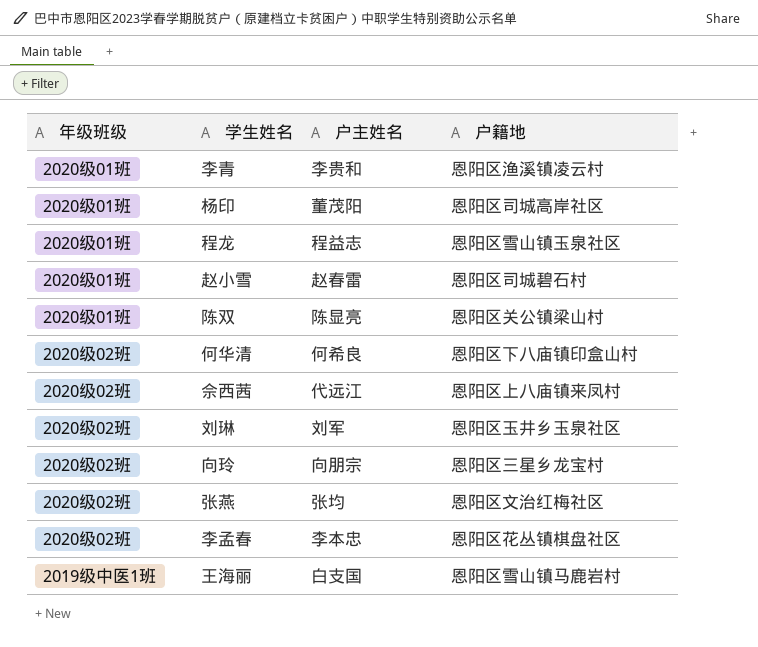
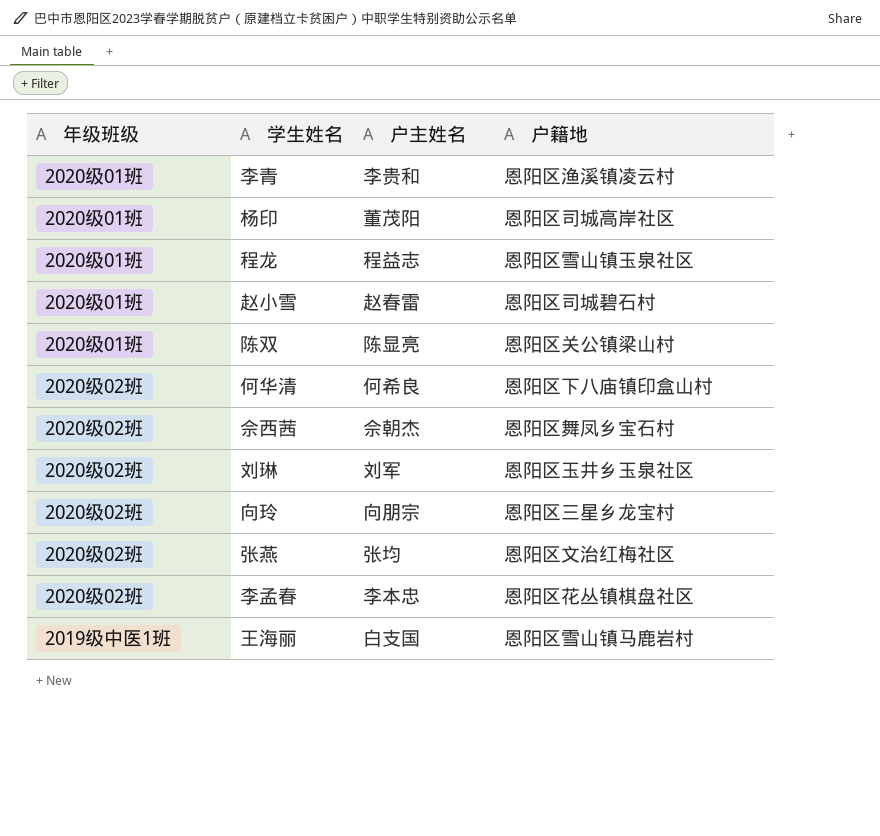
佘西茜 | 户主姓名: 代远江 -> 佘朝杰
佘西茜 | 户籍地: 恩阳区上八庙镇来凤村 -> 恩阳区舞凤乡宝石村

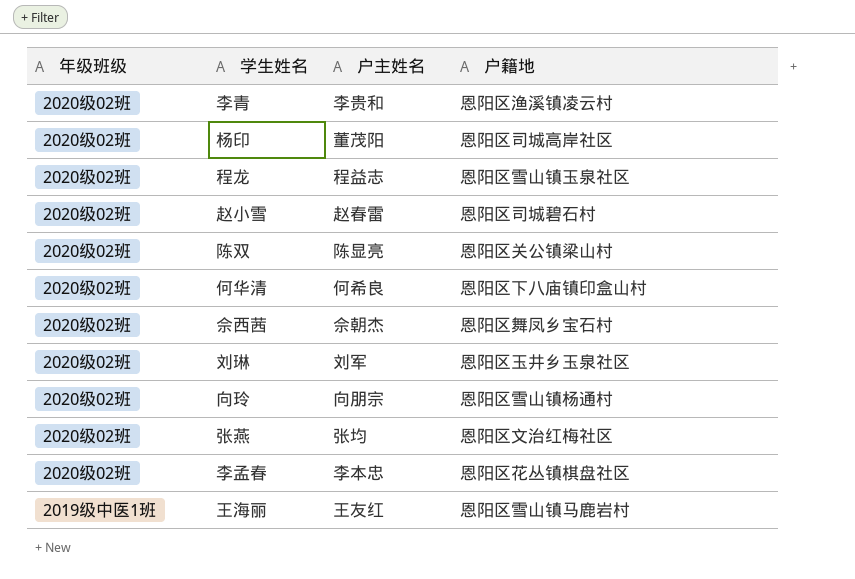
李青 | 年级班级: 2020级01班 -> 2020级02班
杨印 | 年级班级: 2020级01班 -> 2020级02班
程龙 | 年级班级: 2020级01班 -> 2020级02班
赵小雪 | 年级班级: 2020级01班 -> 2020级02班
陈双 | 年级班级: 2020级01班 -> 2020级02班
向玲 | 户籍地: 恩阳区三星乡龙宝村 -> 恩阳区雪山镇杨通村
王海丽 | 户主姓名: 白支国 -> 王友红

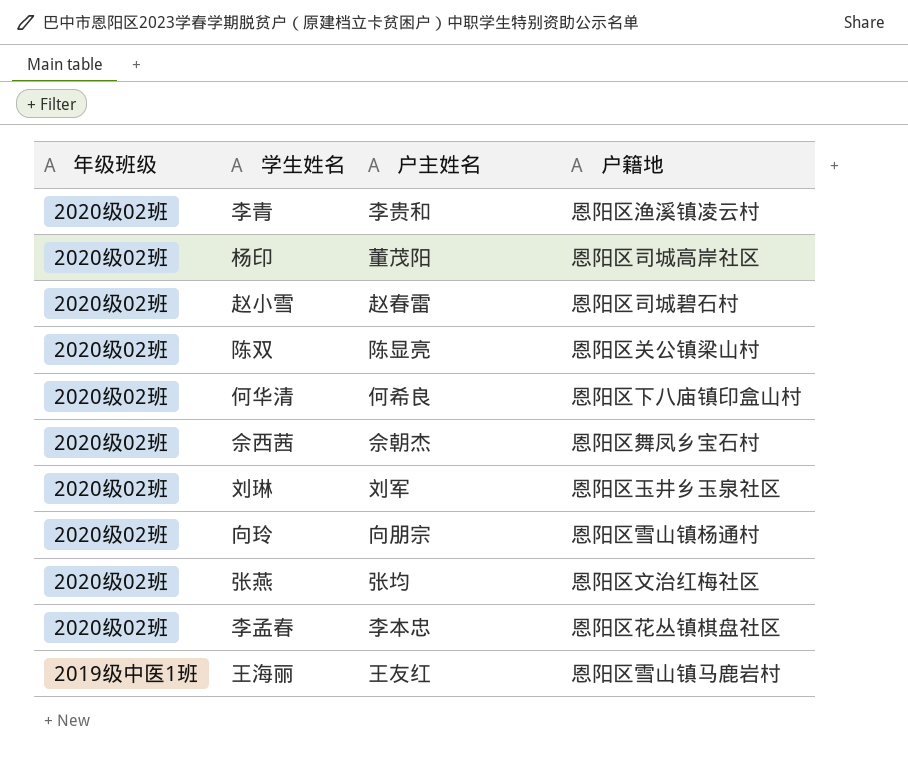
row 程龙: 2020级02班 | 程益志 | 恩阳区雪山镇玉泉社区 -> none

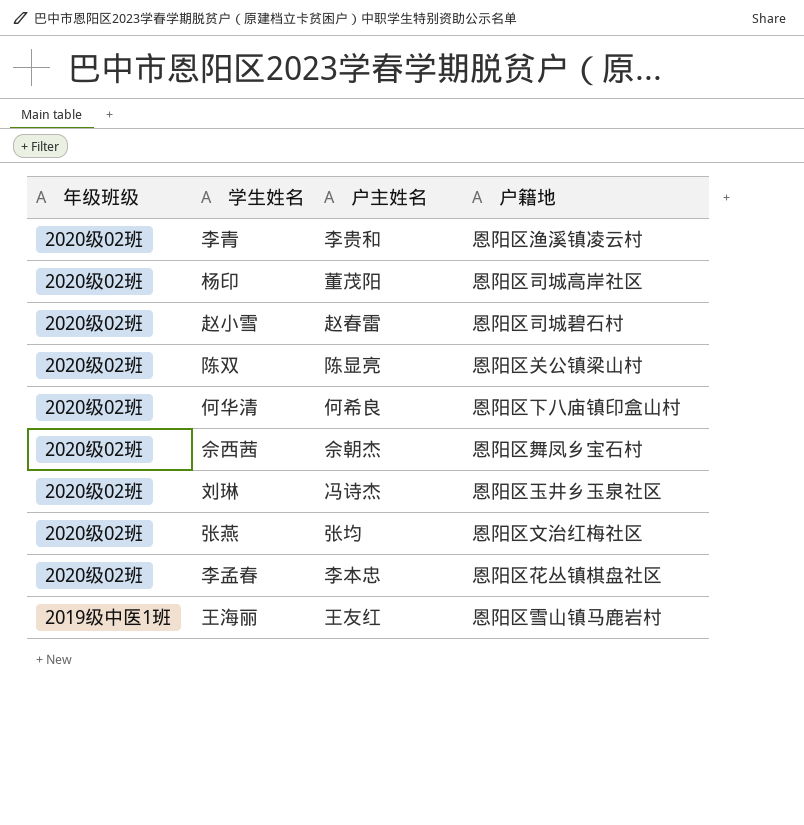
row 向玲: 2020级02班 | 向朋宗 | 恩阳区雪山镇杨通村 -> none
刘琳 | 户主姓名: 刘军 -> 冯诗杰

